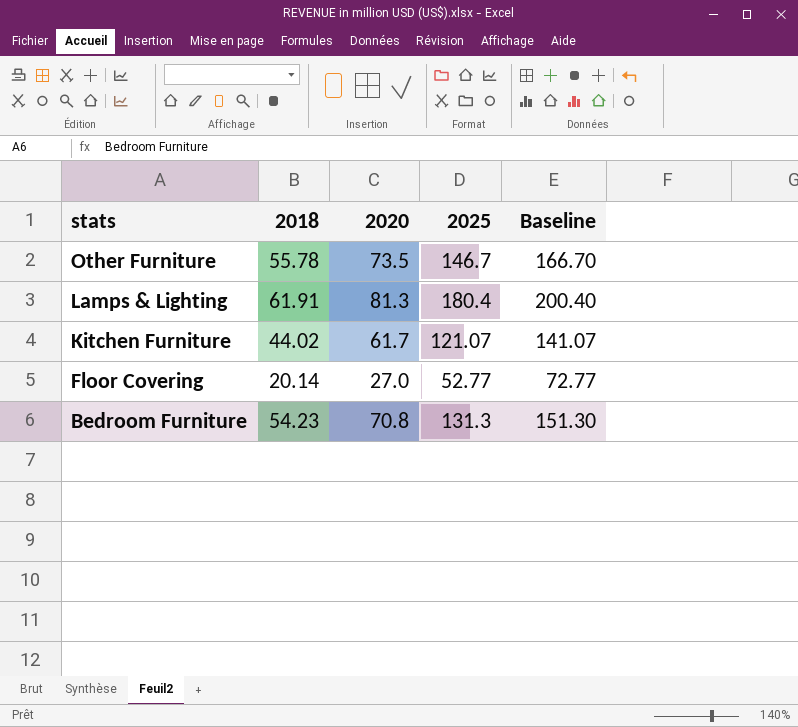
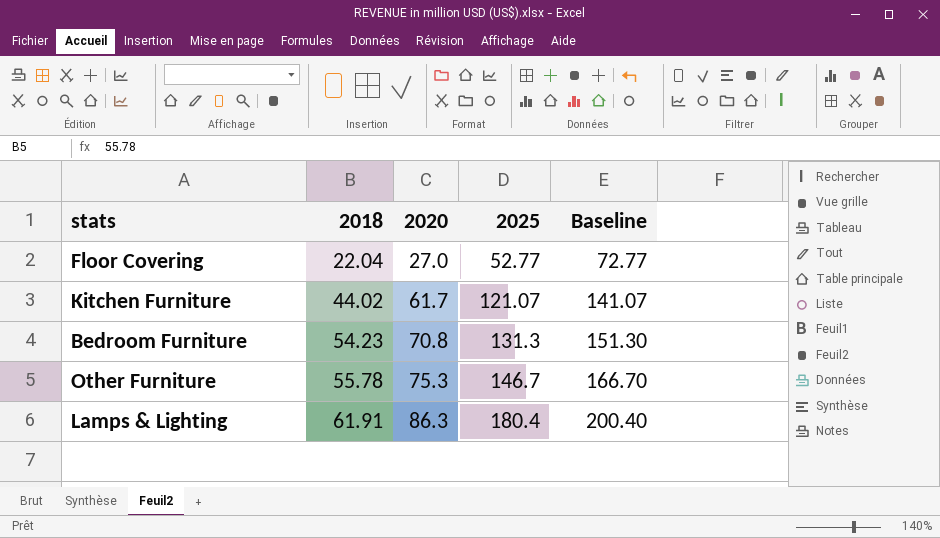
row order: stats descending -> 2018 ascending
Floor Covering | 2018: 20.14 -> 22.04
Other Furniture | 2020: 73.5 -> 75.3
Lamps & Lighting | 2020: 81.3 -> 86.3

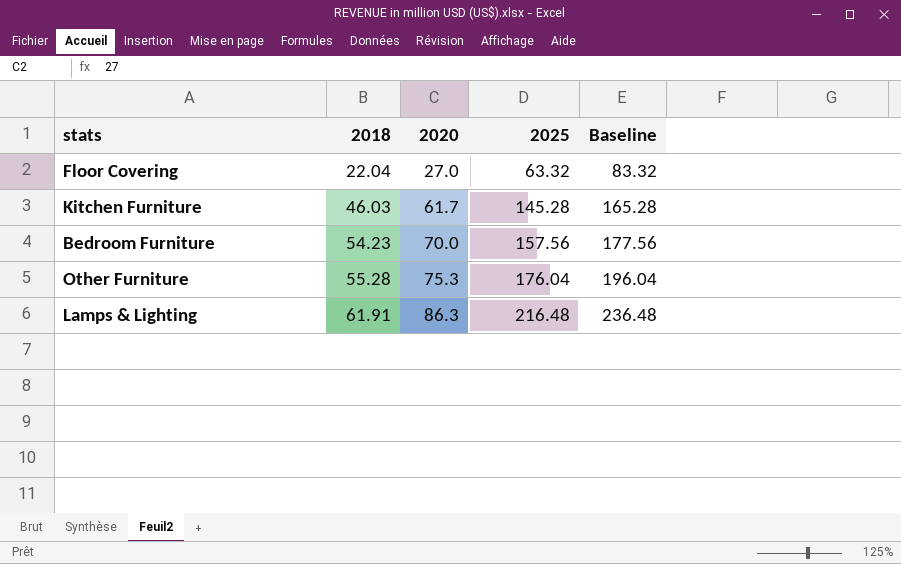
Floor Covering | 2025: 52.77 -> 63.32
Floor Covering | Baseline: 72.77 -> 83.32
Kitchen Furniture | 2018: 44.02 -> 46.03
Kitchen Furniture | 2025: 121.07 -> 145.28
Kitchen Furniture | Baseline: 141.07 -> 165.28
Bedroom Furniture | 2020: 70.8 -> 70.0
Bedroom Furniture | 2025: 131.3 -> 157.56
Bedroom Furniture | Baseline: 151.30 -> 177.56
Other Furniture | 2018: 55.78 -> 55.28
Other Furniture | 2025: 146.7 -> 176.04
Other Furniture | Baseline: 166.70 -> 196.04
Lamps & Lighting | 2025: 180.4 -> 216.48
Lamps & Lighting | Baseline: 200.40 -> 236.48

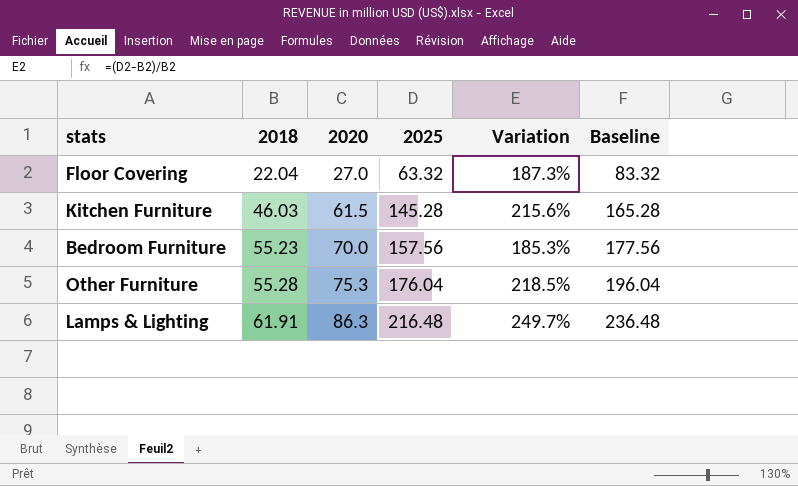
column Variation | formula: none -> ([2025] - [2018]) / [2018]
Kitchen Furniture | 2020: 61.7 -> 61.5
Bedroom Furniture | 2018: 54.23 -> 55.23

